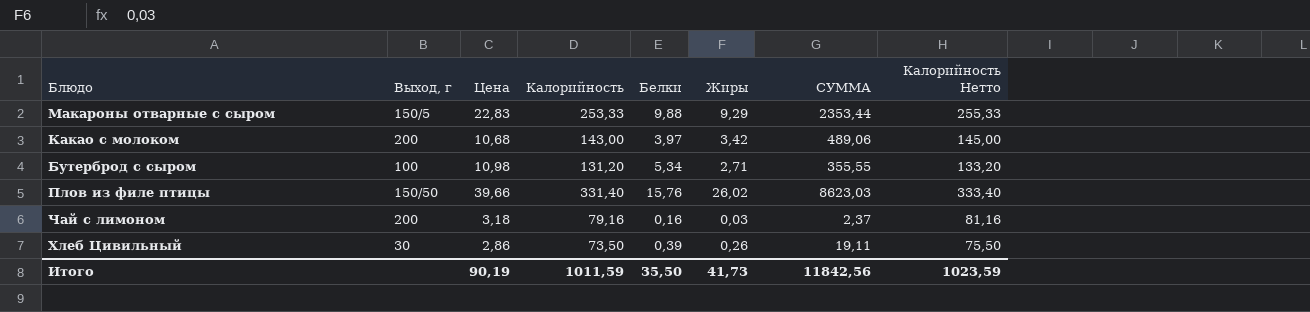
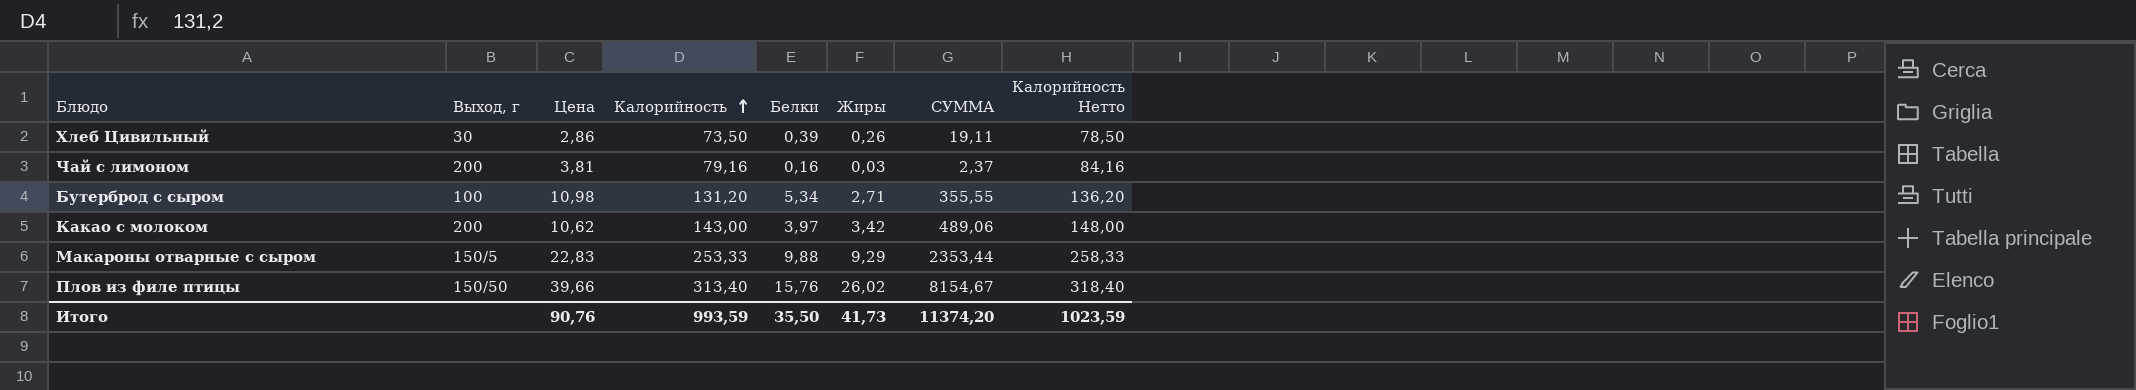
row order: none -> Калорийность ascending
column Калорийность Нетто | formula: [Калорийность] + 2 -> [Калорийность] + 5
Чай с лимоном | Цена: 3,18 -> 3,81
Какао с молоком | Цена: 10,68 -> 10,62
Плов из филе птицы | Калорийность: 331,40 -> 313,40
Плов из филе птицы | СУММА: 8623,03 -> 8154,67
Итого | Цена: 90,19 -> 90,76
Итого | Калорийность: 1011,59 -> 993,59
Итого | СУММА: 11842,56 -> 11374,20

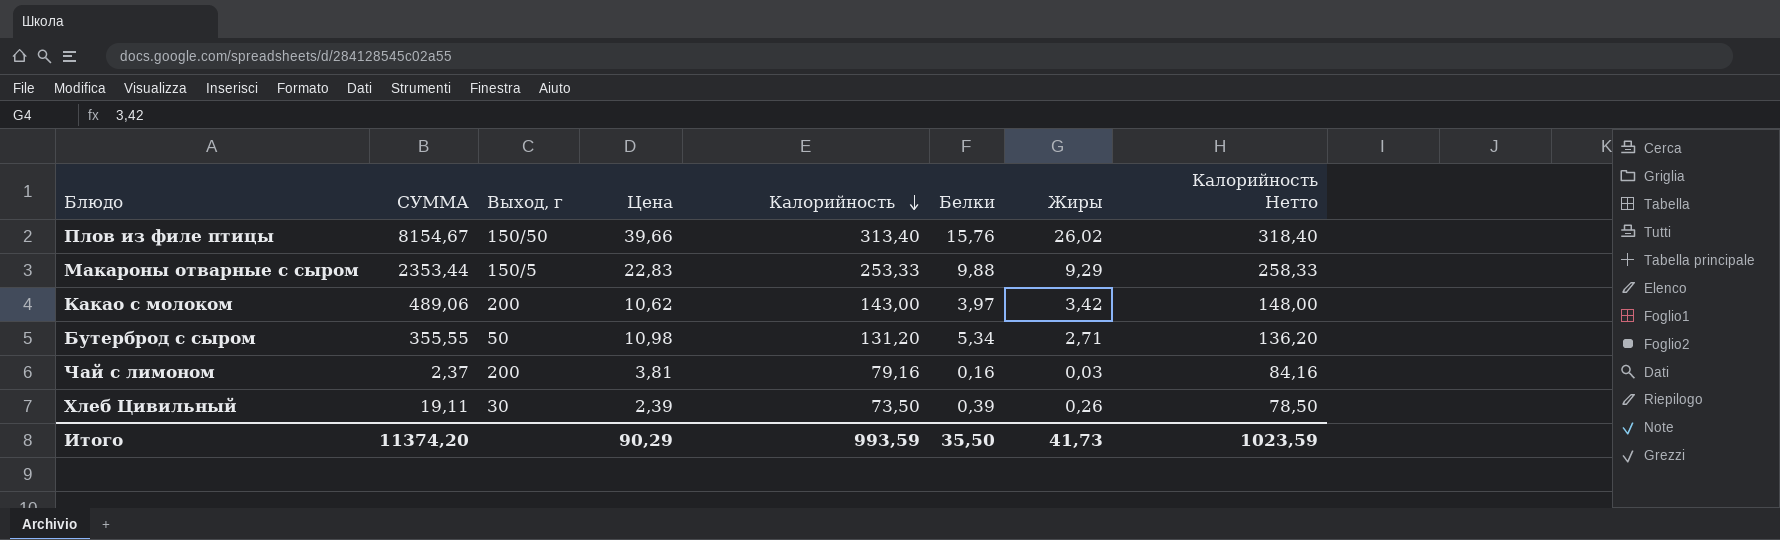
row order: Калорийность ascending -> Калорийность descending
column СУММА | position: 7 -> 2
Бутерброд с сыром | Выход, г: 100 -> 50
Хлеб Цивильный | Цена: 2,86 -> 2,39
Итого | Цена: 90,76 -> 90,29

